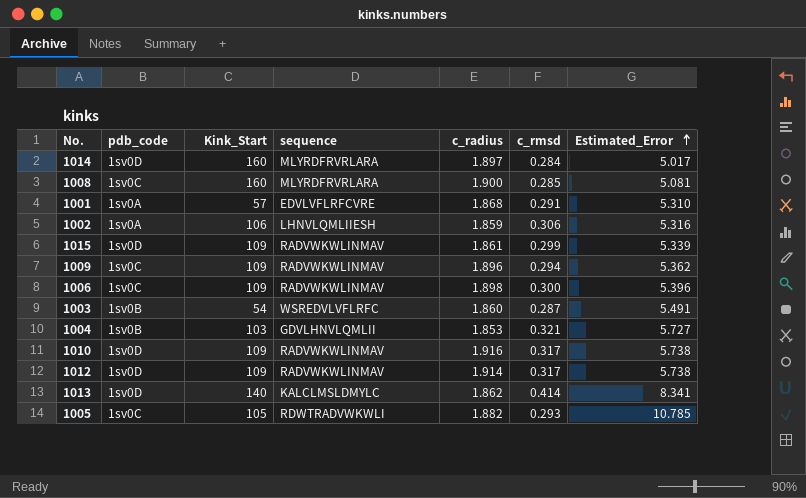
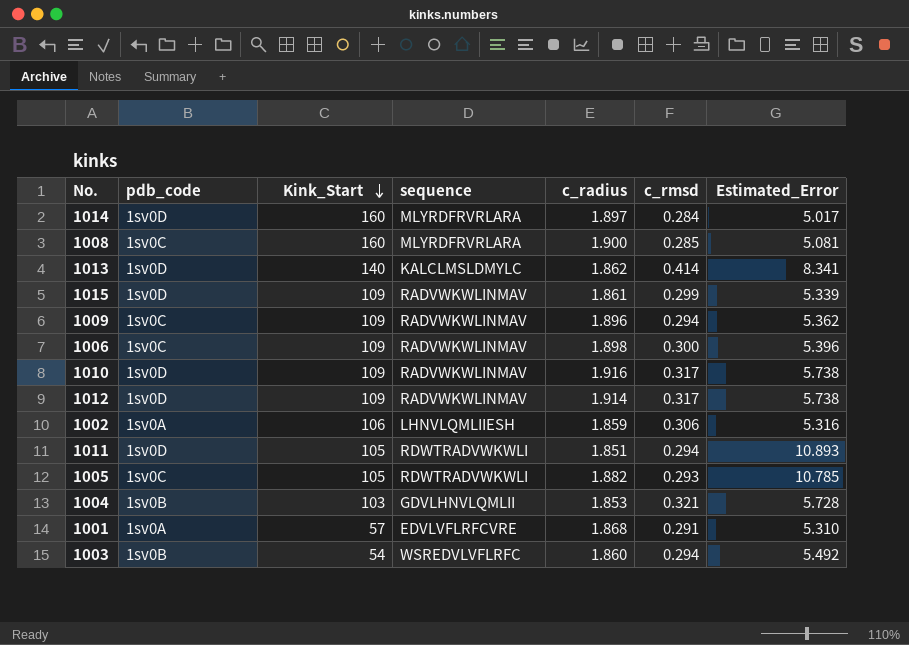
row order: Estimated_Error ascending -> Kink_Start descending
row 1011: none -> 1sv0D | 105 | RDWTRADVWKWLI | 1.851 | 0.294 | 10.893
1004 | Estimated_Error: 5.727 -> 5.728
1003 | c_rmsd: 0.287 -> 0.294
1003 | Estimated_Error: 5.491 -> 5.492

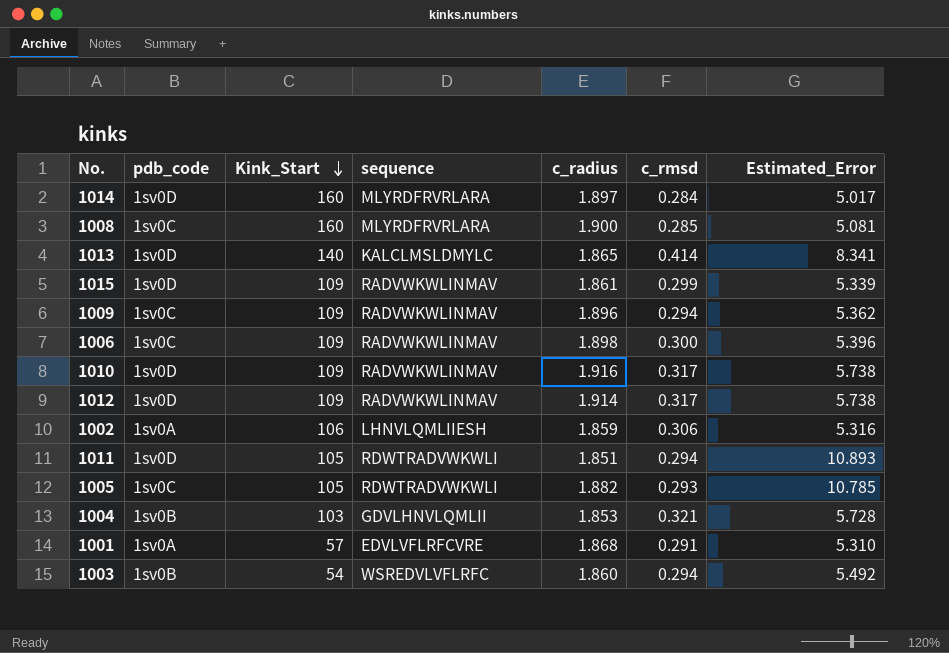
1013 | c_radius: 1.862 -> 1.865

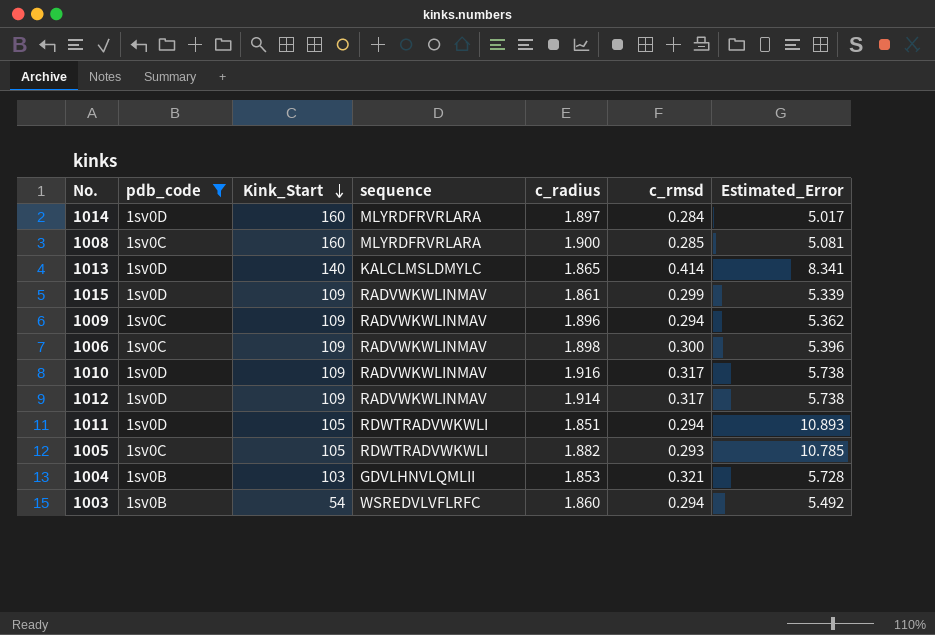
filter: none -> pdb_code != 1sv0A

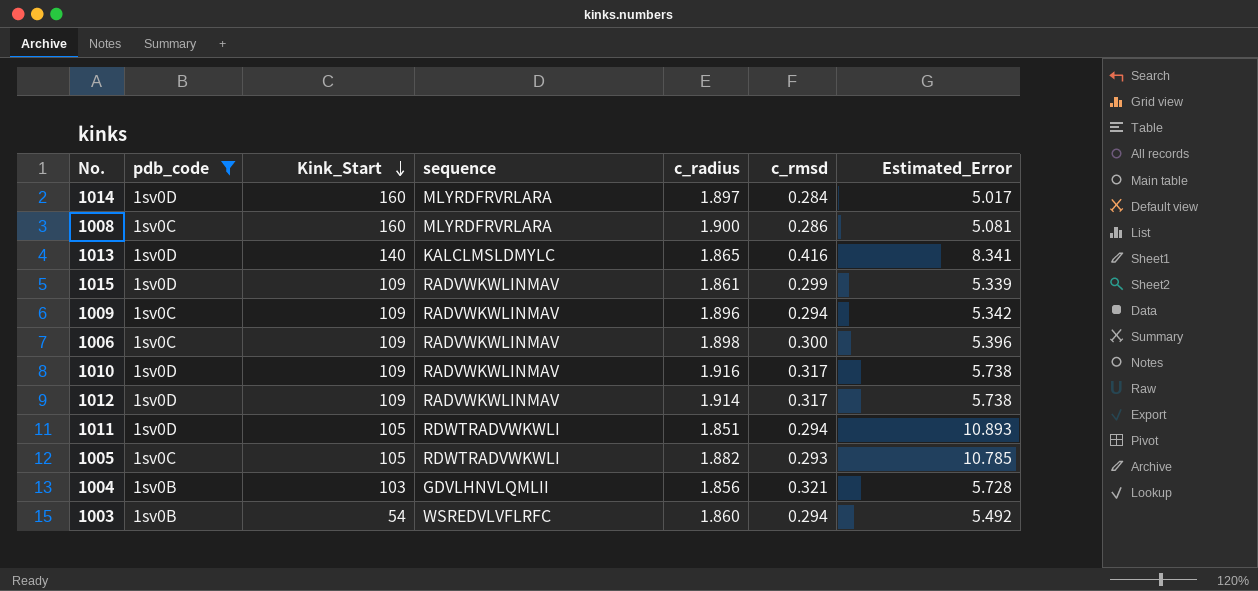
1008 | c_rmsd: 0.285 -> 0.286
1013 | c_rmsd: 0.414 -> 0.416
1009 | Estimated_Error: 5.362 -> 5.342
1004 | c_radius: 1.853 -> 1.856

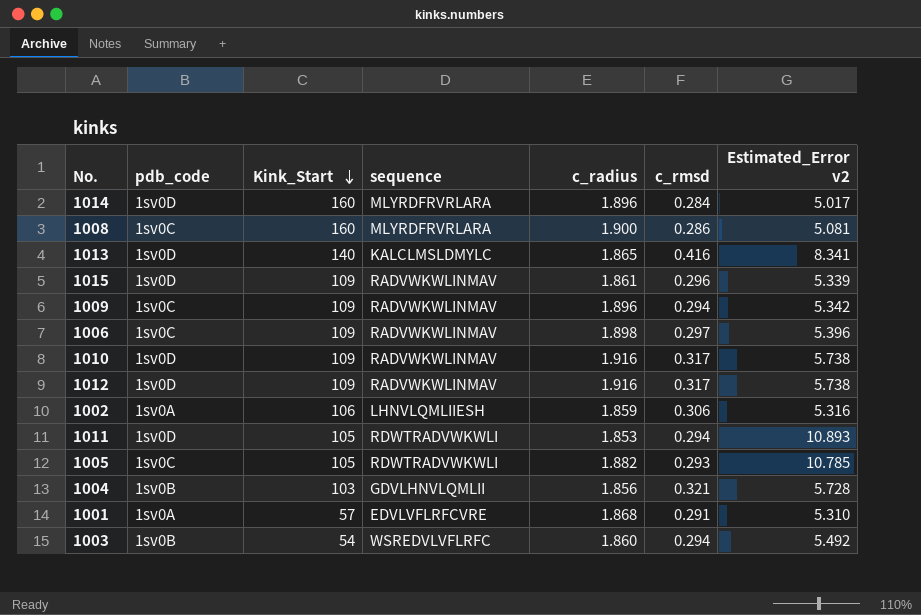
filter: pdb_code != 1sv0A -> none
column name: Estimated_Error -> Estimated_Error v2
1014 | c_radius: 1.897 -> 1.896
1015 | c_rmsd: 0.299 -> 0.296
1006 | c_rmsd: 0.300 -> 0.297
1012 | c_radius: 1.914 -> 1.916
1011 | c_radius: 1.851 -> 1.853

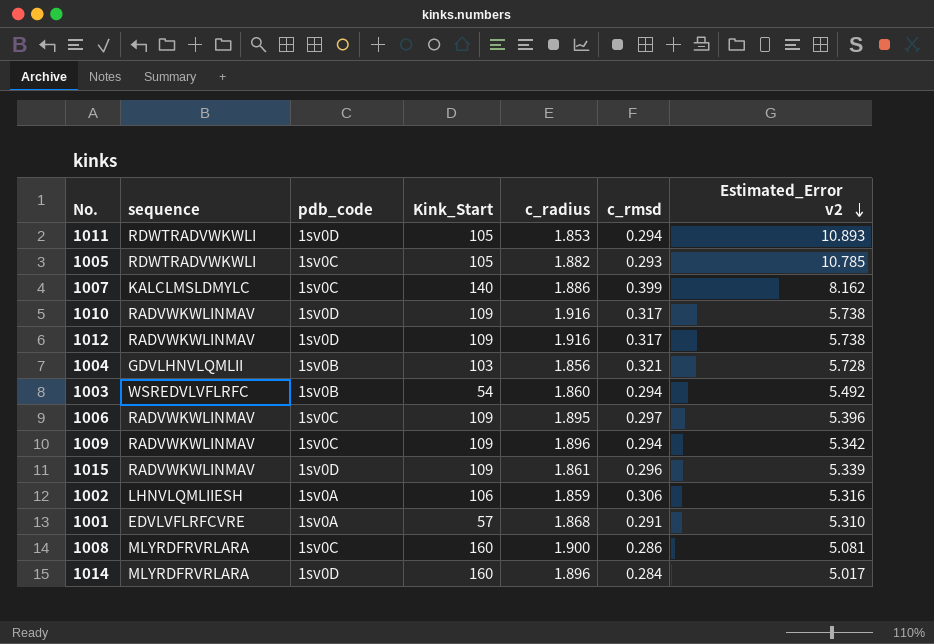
row order: Kink_Start descending -> Estimated_Error v2 descending
column sequence | position: 4 -> 2
row 1013: 1sv0D | 140 | KALCLMSLDMYLC | 1.865 | 0.416 | 8.341 -> none
row 1007: none -> KALCLMSLDMYLC | 1sv0C | 140 | 1.886 | 0.399 | 8.162
1006 | c_radius: 1.898 -> 1.895

